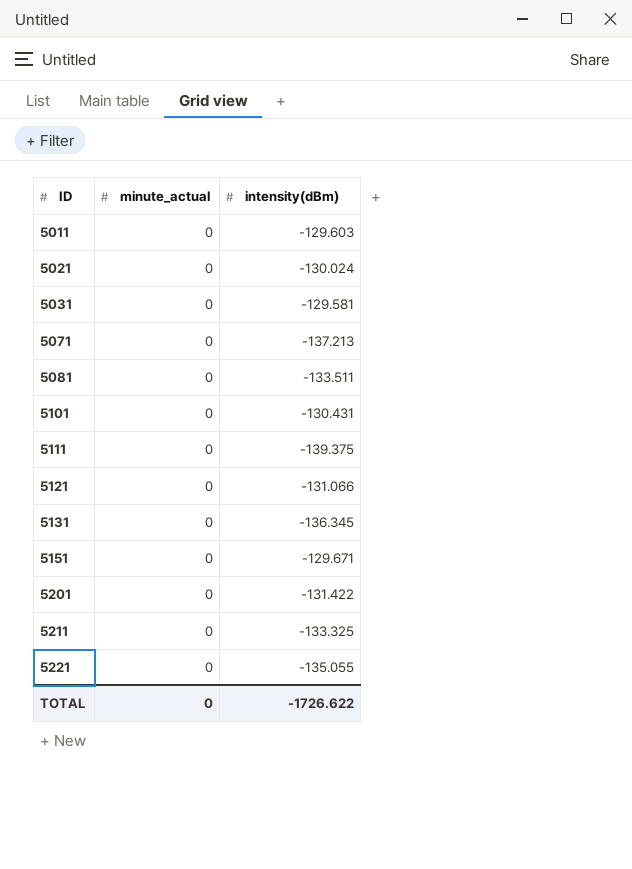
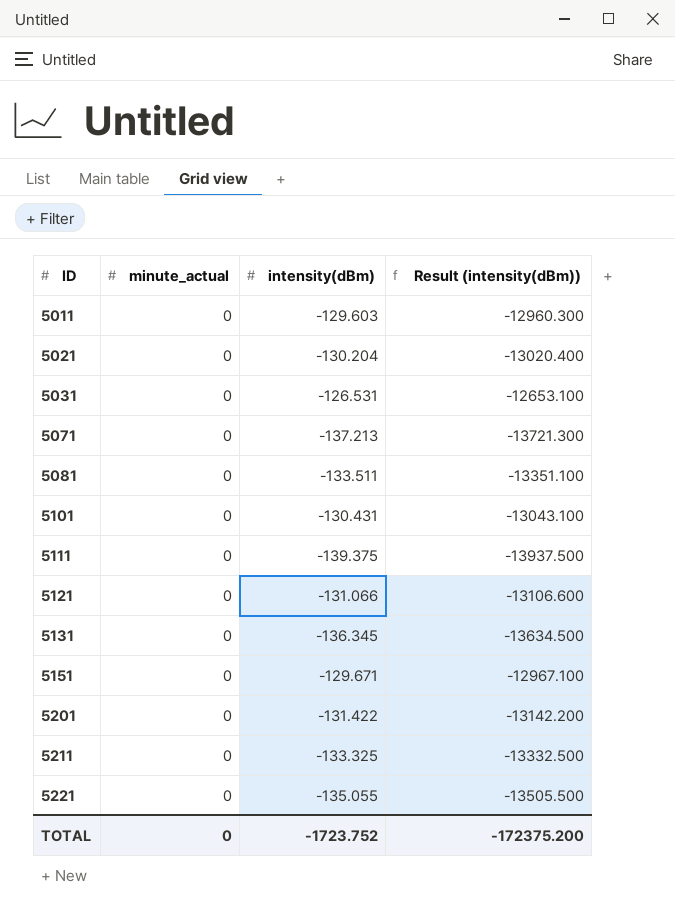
column Result (intensity(dBm)) | formula: none -> [intensity(dBm)] * 100
5021 | intensity(dBm): -130.024 -> -130.204
5031 | intensity(dBm): -129.581 -> -126.531
TOTAL | intensity(dBm): -1726.622 -> -1723.752

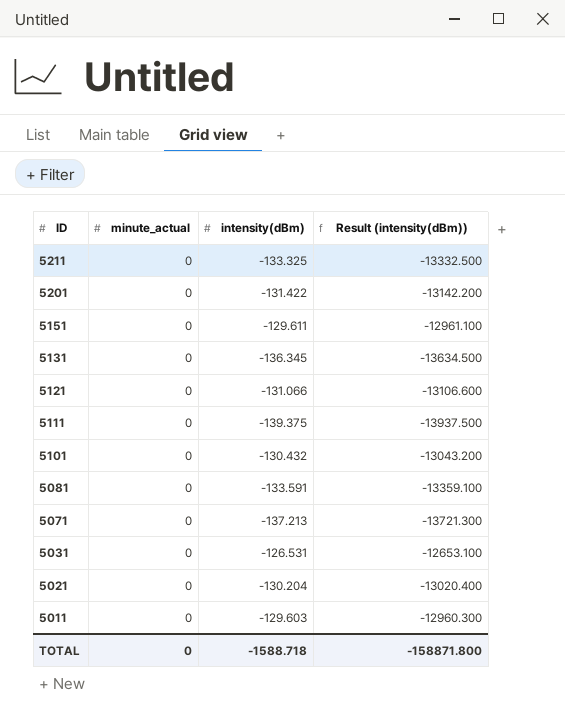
row order: ID ascending -> ID descending
row 5221: 0 | -135.055 | -13505.500 -> none
5151 | intensity(dBm): -129.671 -> -129.611
5151 | Result (intensity(dBm)): -12967.100 -> -12961.100
5101 | intensity(dBm): -130.431 -> -130.432
5101 | Result (intensity(dBm)): -13043.100 -> -13043.200
5081 | intensity(dBm): -133.511 -> -133.591
5081 | Result (intensity(dBm)): -13351.100 -> -13359.100
TOTAL | intensity(dBm): -1723.752 -> -1588.718
TOTAL | Result (intensity(dBm)): -172375.200 -> -158871.800

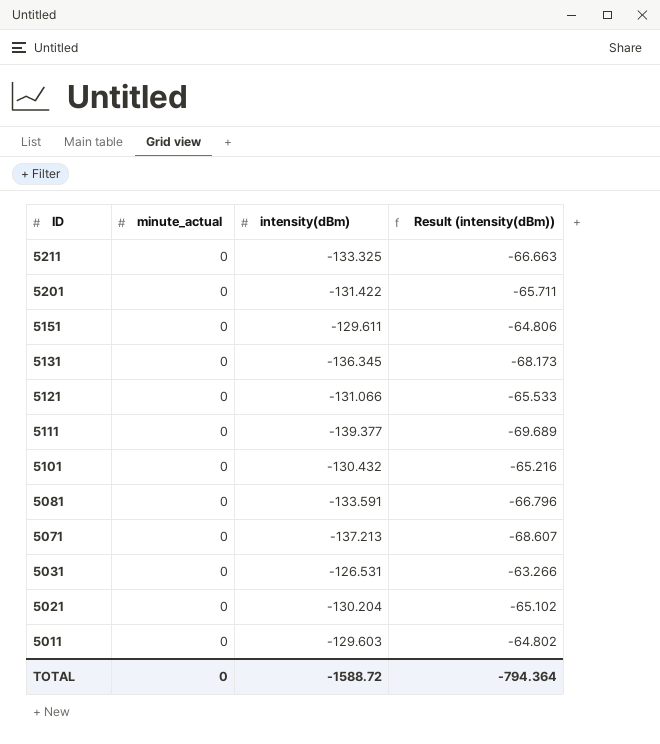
column Result (intensity(dBm)) | formula: [intensity(dBm)] * 100 -> [intensity(dBm)] * 0.5
5111 | intensity(dBm): -139.375 -> -139.377
TOTAL | intensity(dBm): -1588.718 -> -1588.72
TOTAL | Result (intensity(dBm)): -158871.800 -> -794.364

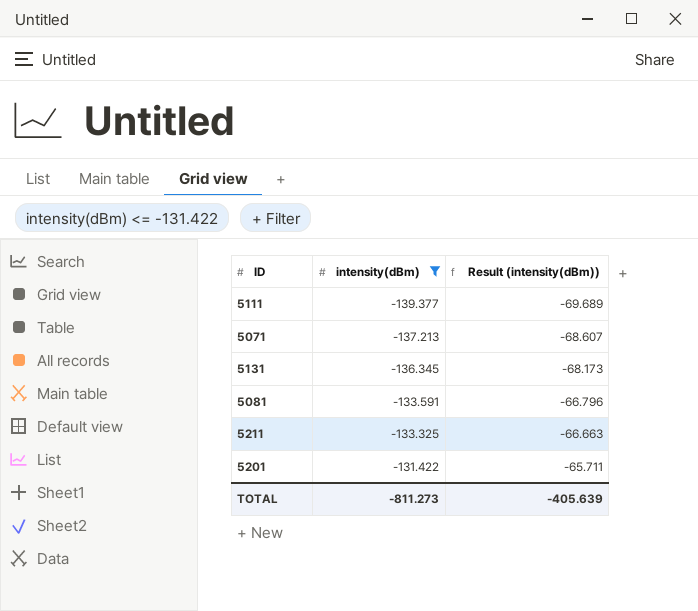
filter: none -> intensity(dBm) <= -131.422
row order: ID descending -> intensity(dBm) ascending
column minute_actual | position: 2 -> none
TOTAL | intensity(dBm): -1588.72 -> -811.273
TOTAL | Result (intensity(dBm)): -794.364 -> -405.639

